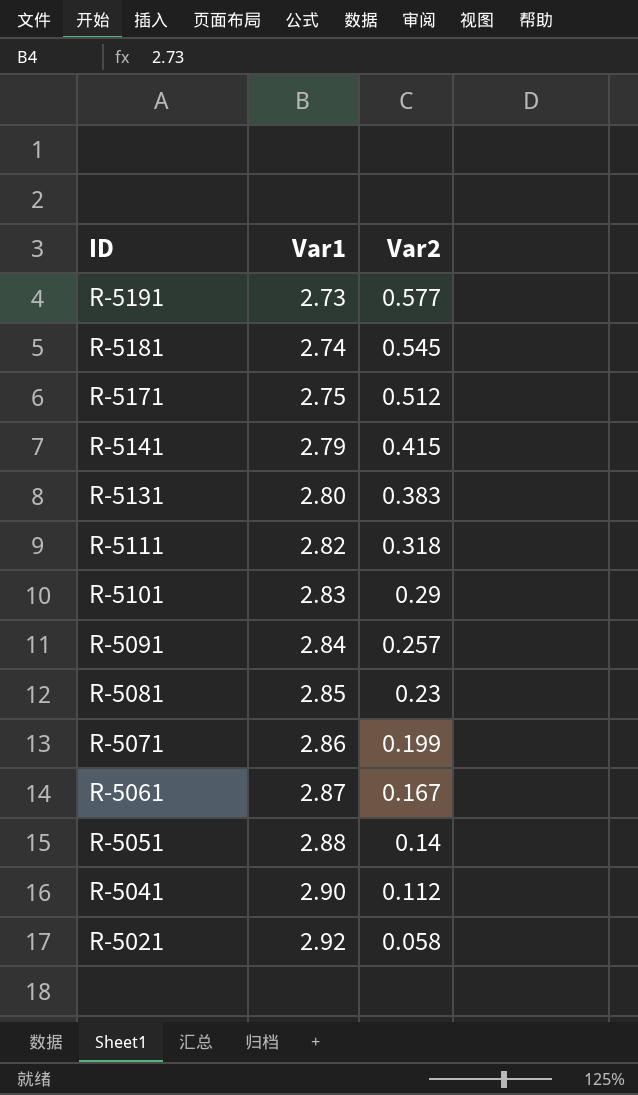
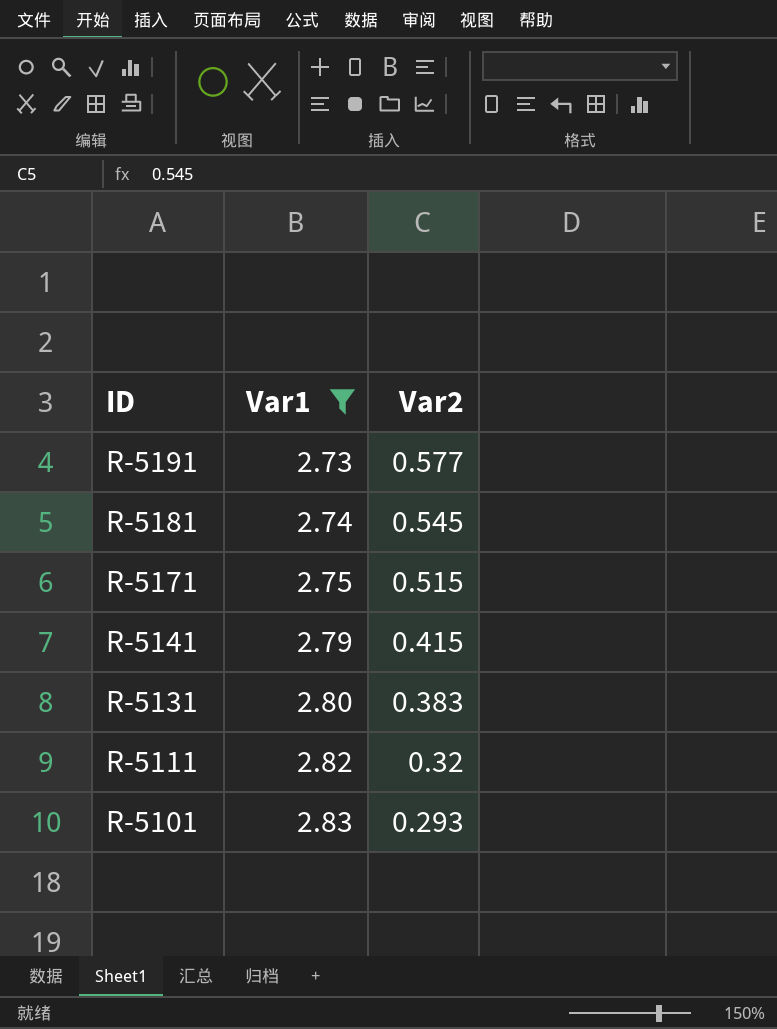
filter: none -> Var1 <= 2.83
R-5171 | Var2: 0.512 -> 0.515
R-5111 | Var2: 0.318 -> 0.32
R-5101 | Var2: 0.29 -> 0.293

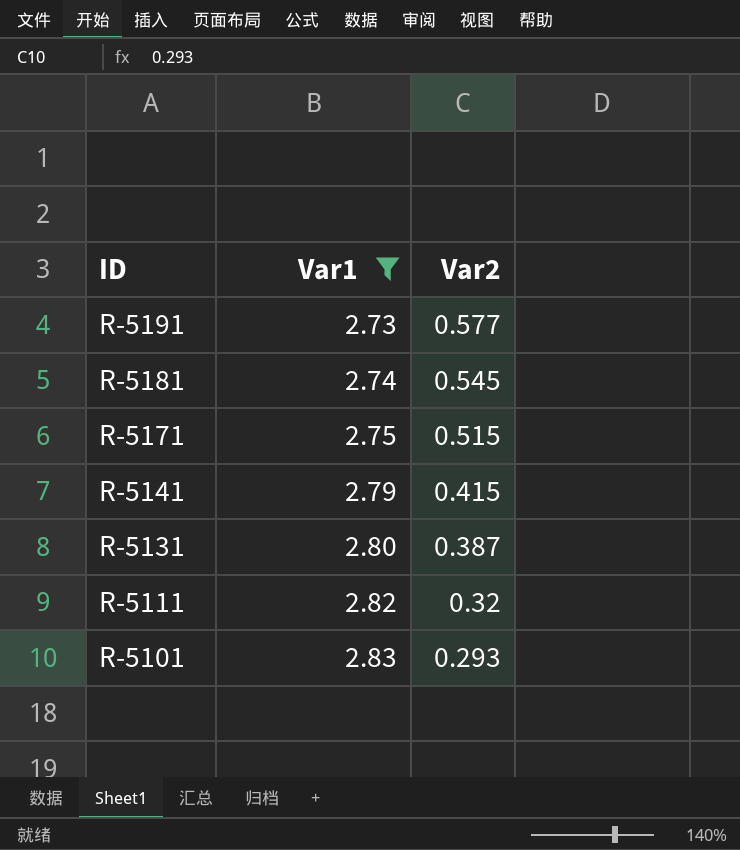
R-5131 | Var2: 0.383 -> 0.387

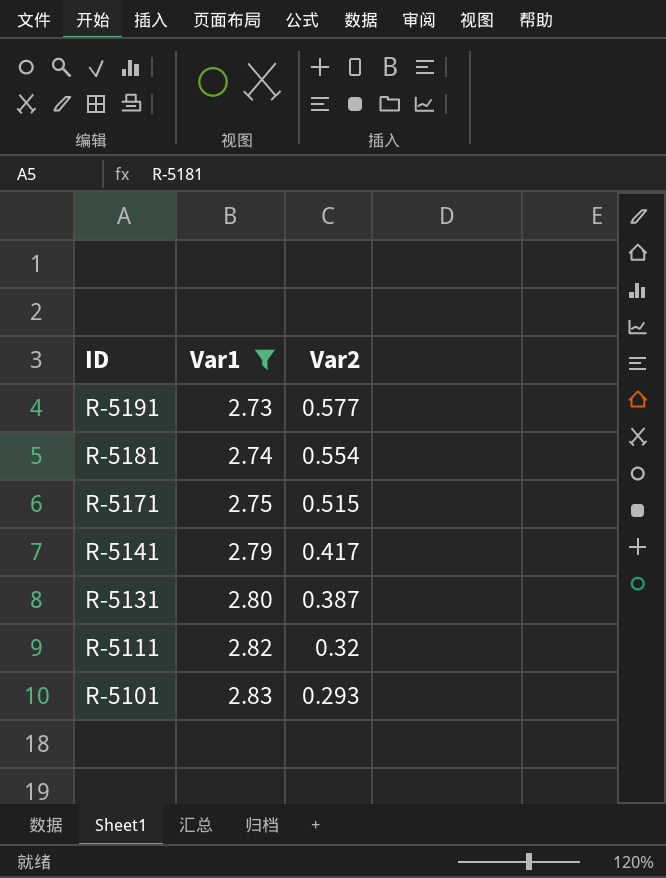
R-5181 | Var2: 0.545 -> 0.554
R-5141 | Var2: 0.415 -> 0.417

